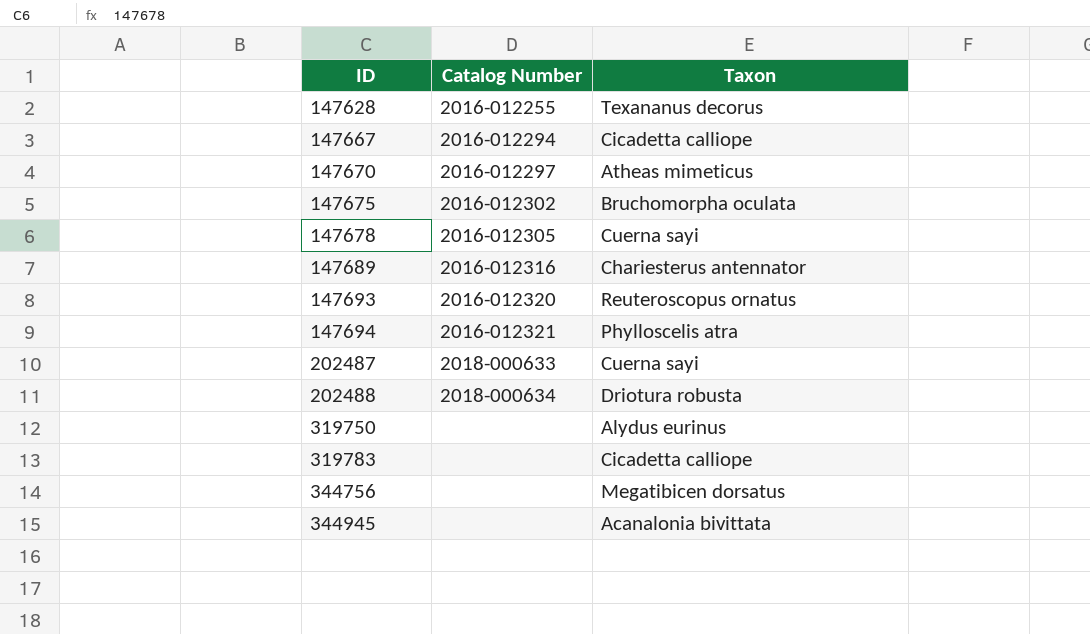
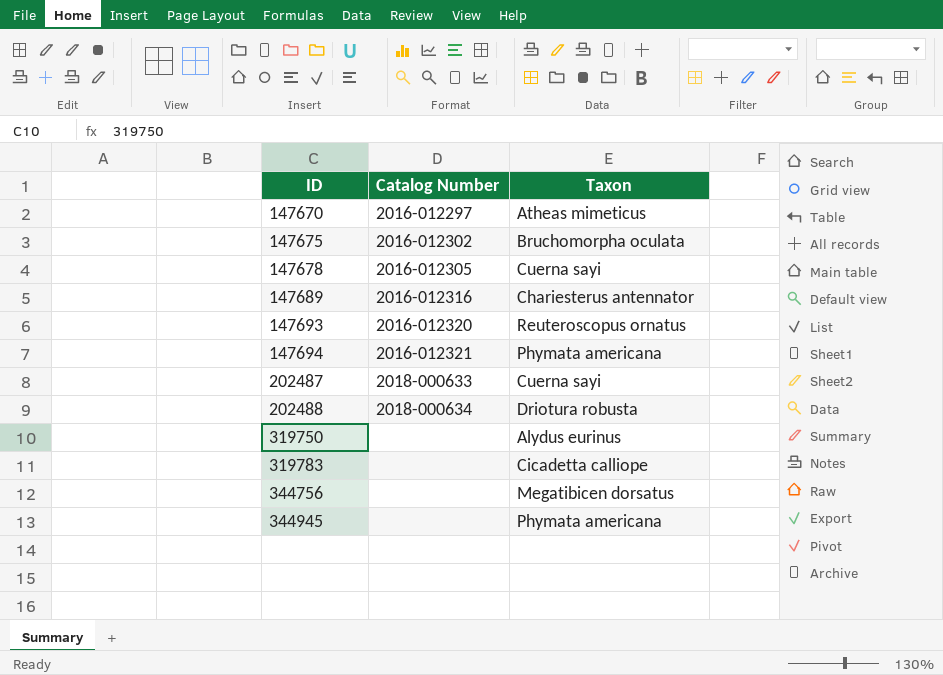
row 147628: 2016-012255 | Texananus decorus -> none
row 147667: 2016-012294 | Cicadetta calliope -> none
147694 | Taxon: Phylloscelis atra -> Phymata americana
344945 | Taxon: Acanalonia bivittata -> Phymata americana

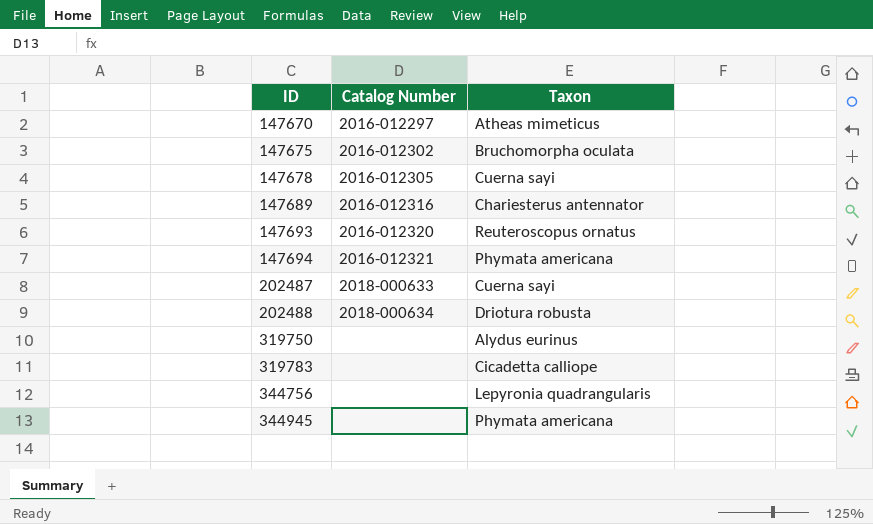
344756 | Taxon: Megatibicen dorsatus -> Lepyronia quadrangularis

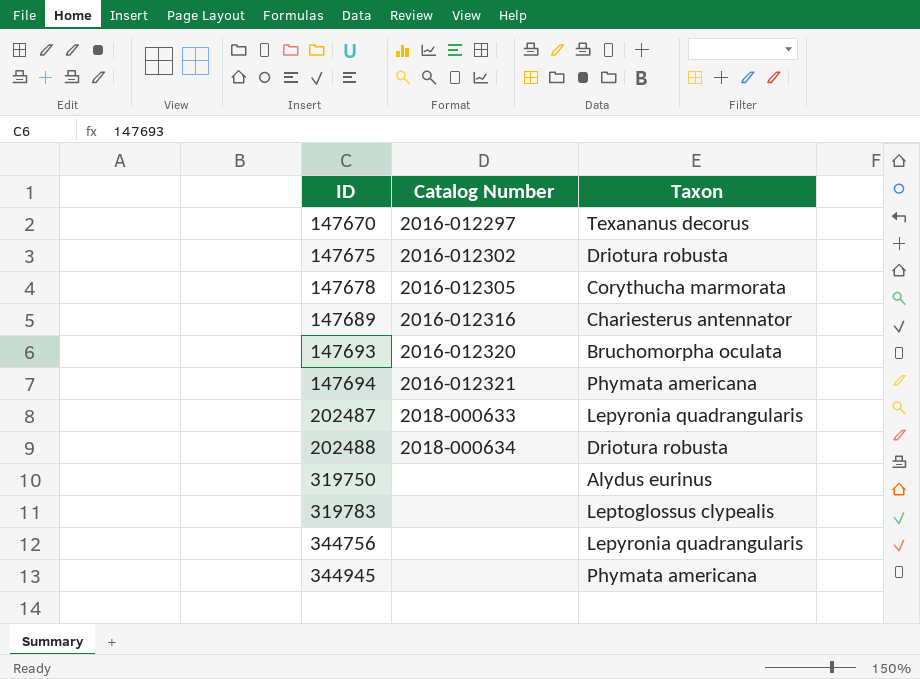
147670 | Taxon: Atheas mimeticus -> Texananus decorus
147675 | Taxon: Bruchomorpha oculata -> Driotura robusta
147678 | Taxon: Cuerna sayi -> Corythucha marmorata
147693 | Taxon: Reuteroscopus ornatus -> Bruchomorpha oculata
202487 | Taxon: Cuerna sayi -> Lepyronia quadrangularis
319783 | Taxon: Cicadetta calliope -> Leptoglossus clypealis

